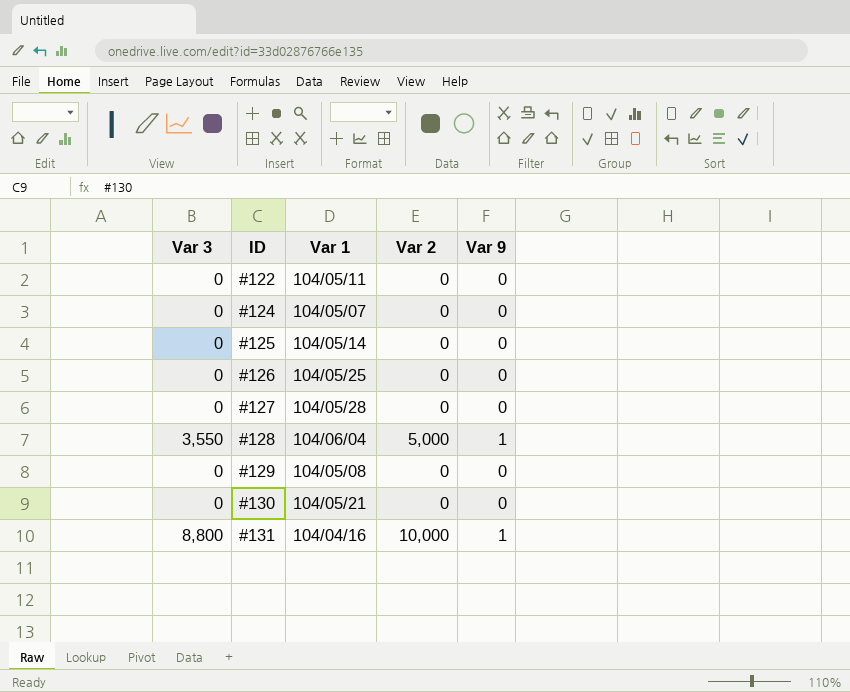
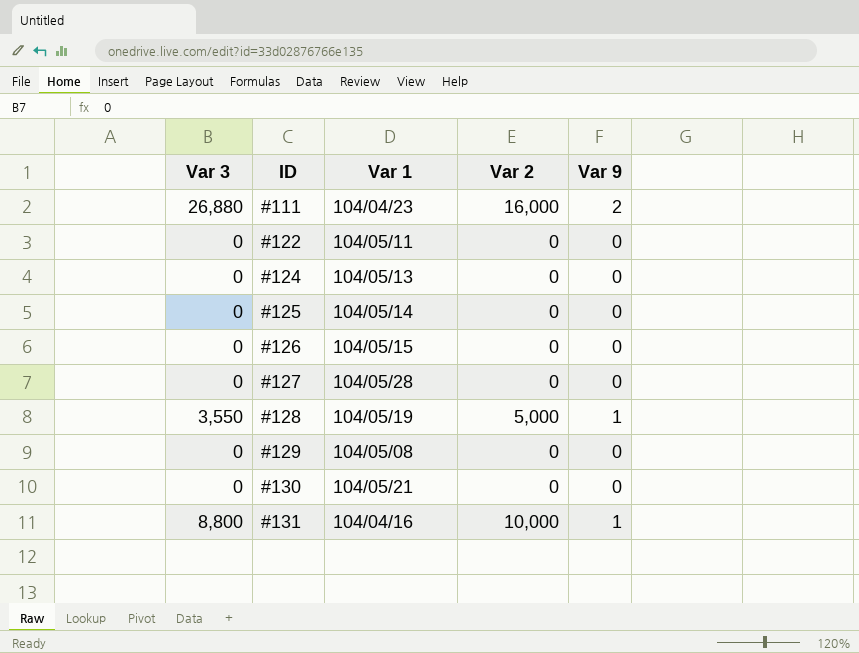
row #111: none -> 26,880 | 104/04/23 | 16,000 | 2
#124 | Var 1: 104/05/07 -> 104/05/13
#126 | Var 1: 104/05/25 -> 104/05/15
#128 | Var 1: 104/06/04 -> 104/05/19

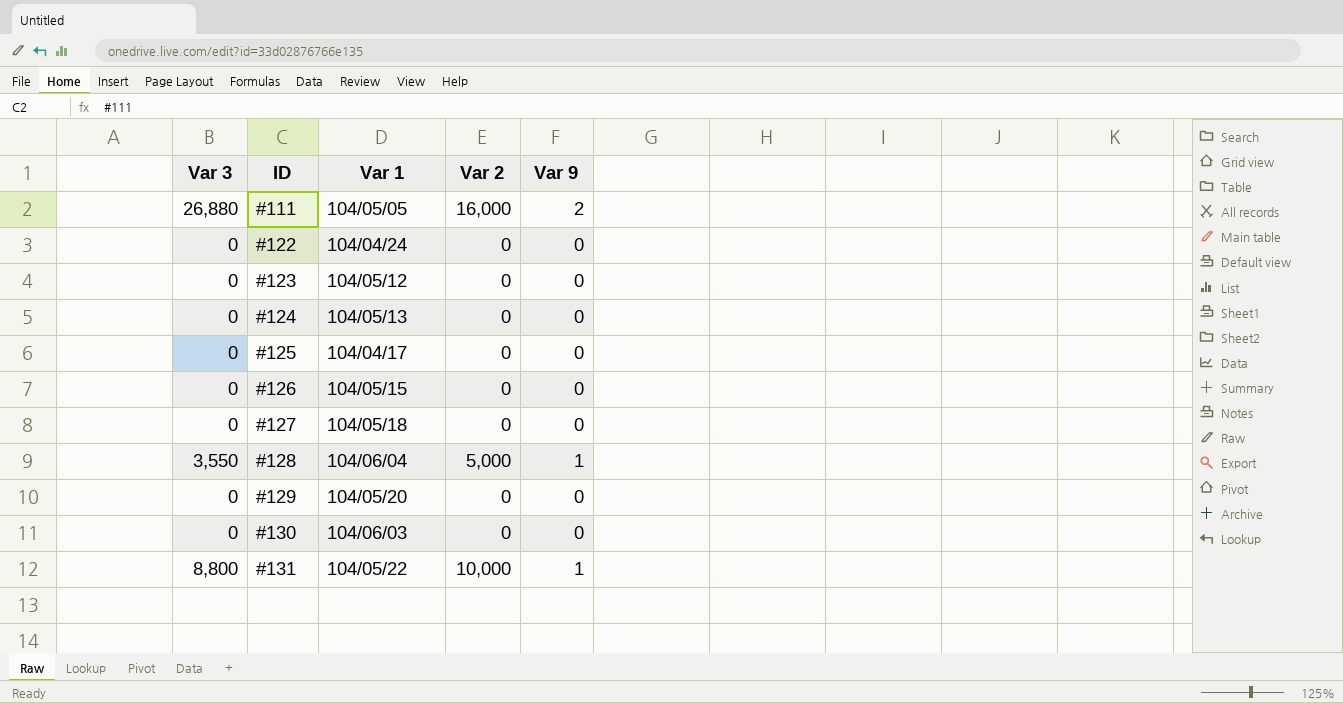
#111 | Var 1: 104/04/23 -> 104/05/05
#122 | Var 1: 104/05/11 -> 104/04/24
row #123: none -> 0 | 104/05/12 | 0 | 0
#125 | Var 1: 104/05/14 -> 104/04/17
#127 | Var 1: 104/05/28 -> 104/05/18
#128 | Var 1: 104/05/19 -> 104/06/04
#129 | Var 1: 104/05/08 -> 104/05/20
#130 | Var 1: 104/05/21 -> 104/06/03
#131 | Var 1: 104/04/16 -> 104/05/22

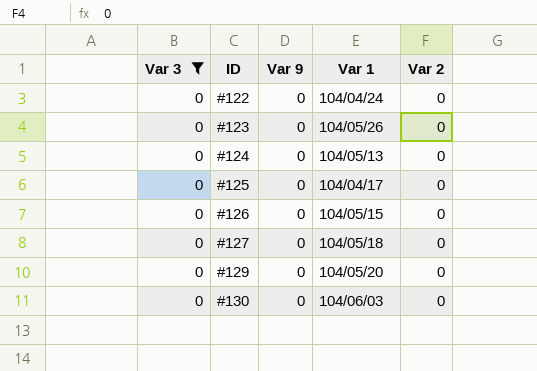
filter: none -> Var 3 = 0
column Var 9 | position: 5 -> 3
#123 | Var 1: 104/05/12 -> 104/05/26

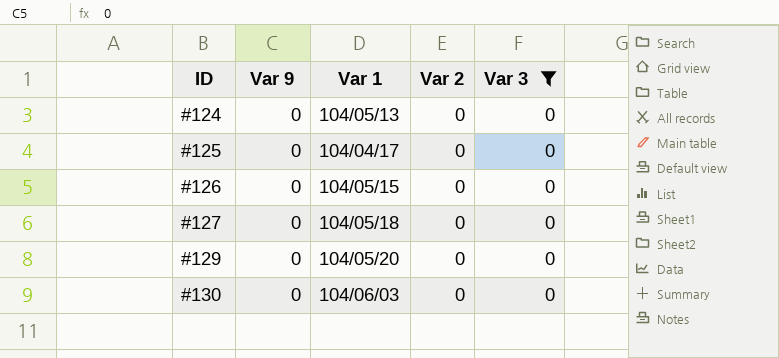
column Var 3 | position: 1 -> 5
row #122: 0 | 0 | 104/04/24 | 0 -> none
row #123: 0 | 0 | 104/05/26 | 0 -> none

